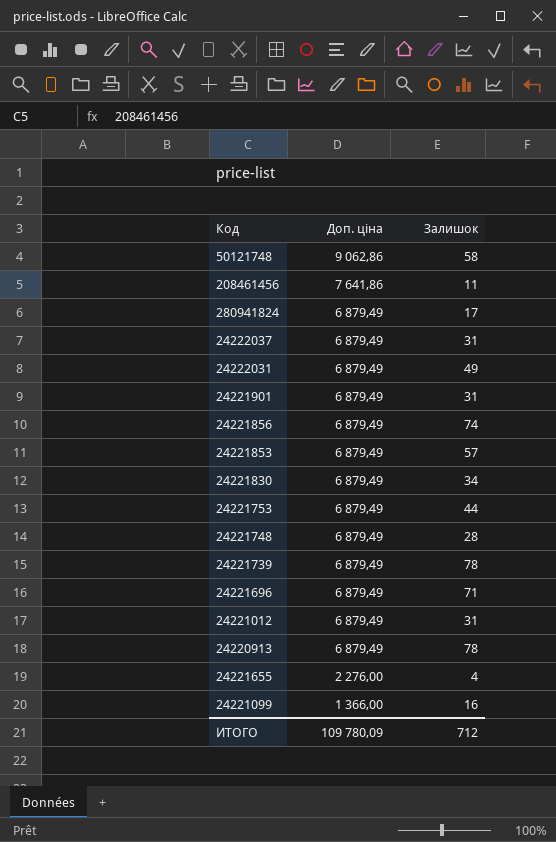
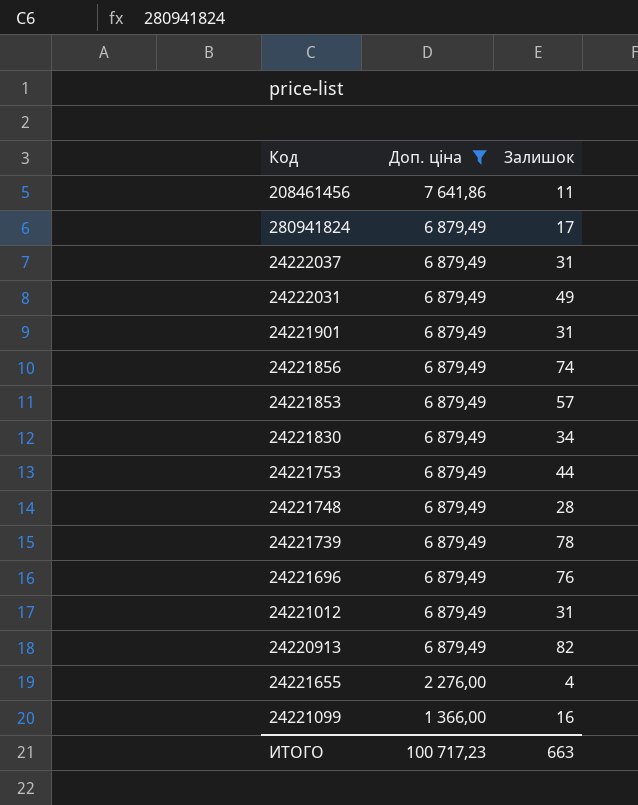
filter: none -> Доп. ціна != 9 062,86
24221696 | Залишок: 71 -> 76
24220913 | Залишок: 78 -> 82
ИТОГО | Доп. ціна: 109 780,09 -> 100 717,23
ИТОГО | Залишок: 712 -> 663

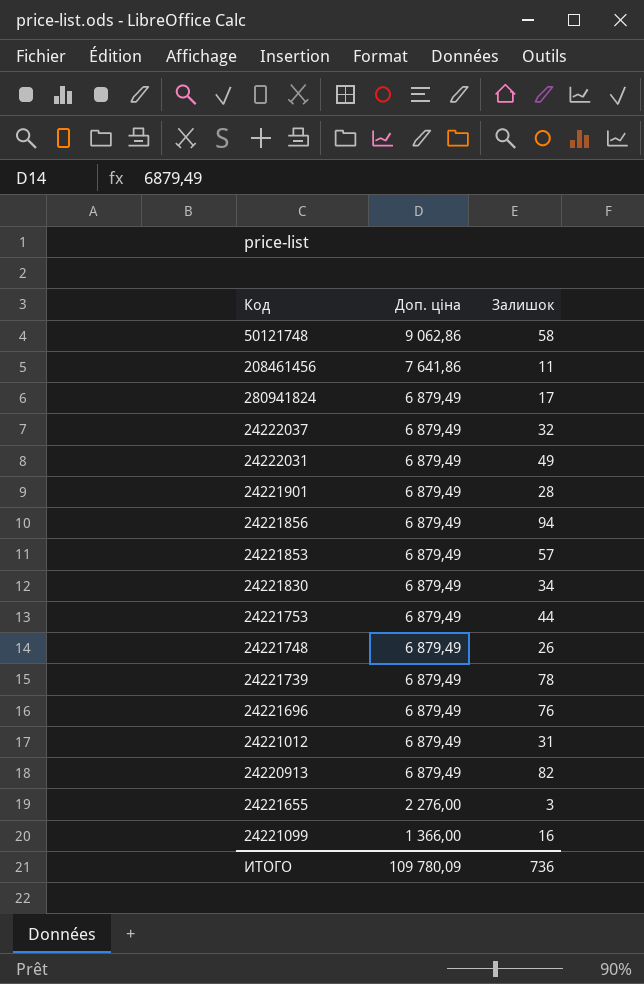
filter: Доп. ціна != 9 062,86 -> none
24222037 | Залишок: 31 -> 32
24221901 | Залишок: 31 -> 28
24221856 | Залишок: 74 -> 94
24221748 | Залишок: 28 -> 26
24221655 | Залишок: 4 -> 3
ИТОГО | Доп. ціна: 100 717,23 -> 109 780,09
ИТОГО | Залишок: 663 -> 736

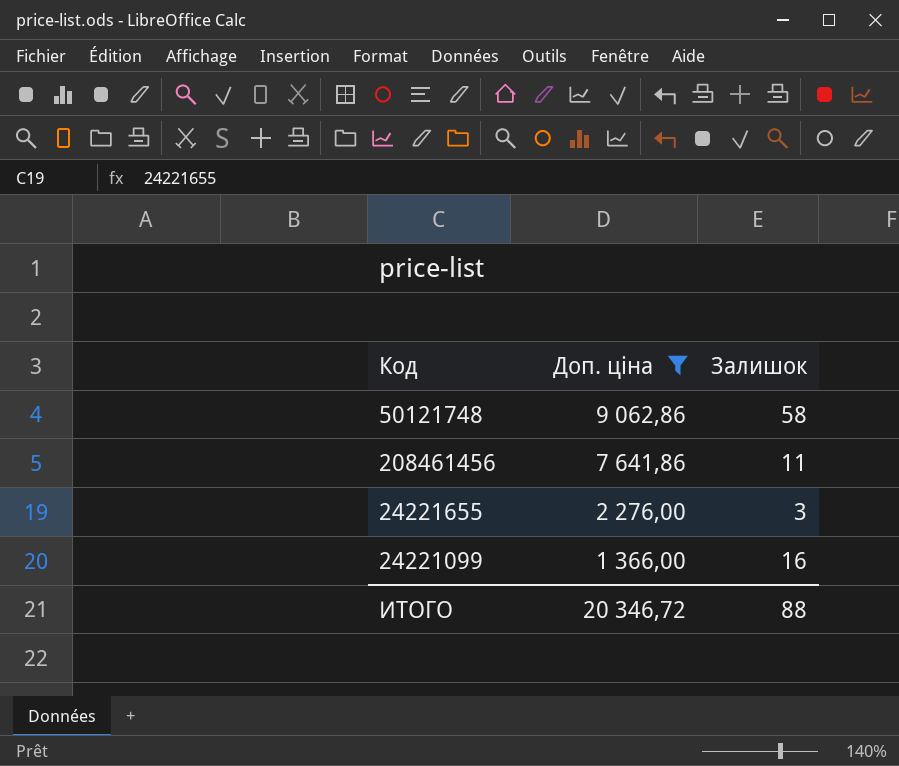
filter: none -> Доп. ціна != 6 879,49
ИТОГО | Доп. ціна: 109 780,09 -> 20 346,72
ИТОГО | Залишок: 736 -> 88

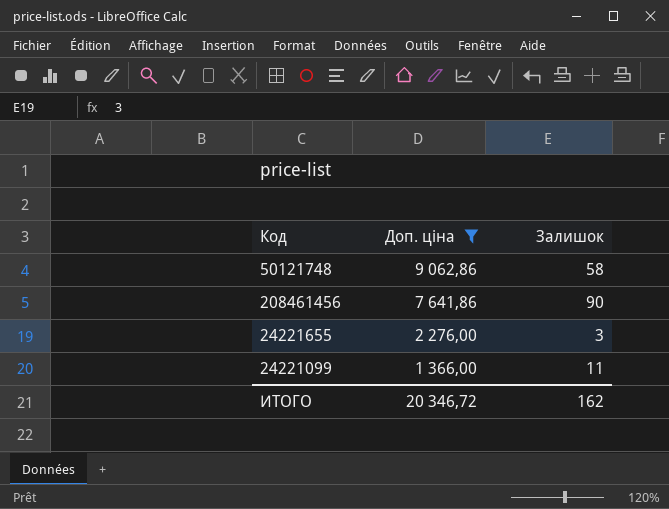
208461456 | Залишок: 11 -> 90
24221099 | Залишок: 16 -> 11
ИТОГО | Залишок: 88 -> 162

